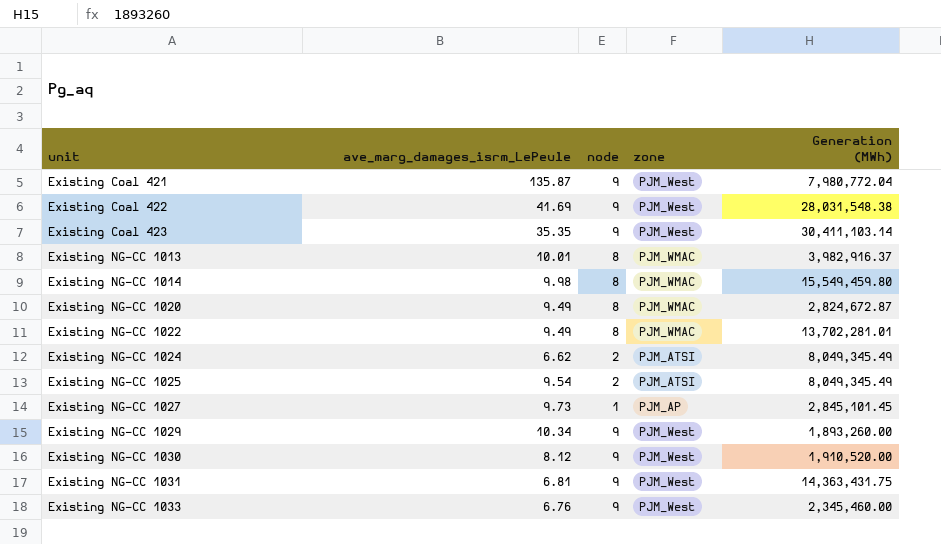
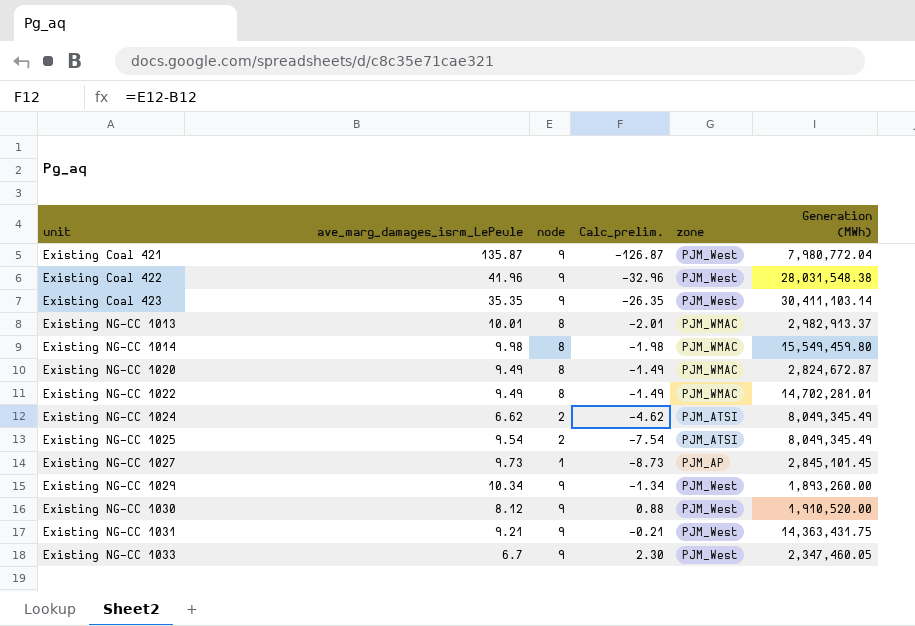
column Calc_prelim. | formula: none -> [node] - [ave_marg_damages_isrm_LePeule]
Existing Coal 422 | ave_marg_damages_isrm_LePeule: 41.69 -> 41.96
Existing NG-CC 1013 | Generation (MWh): 3,982,916.37 -> 2,982,913.37
Existing NG-CC 1022 | Generation (MWh): 13,702,281.01 -> 14,702,281.01
Existing NG-CC 1031 | ave_marg_damages_isrm_LePeule: 6.81 -> 9.21
Existing NG-CC 1033 | ave_marg_damages_isrm_LePeule: 6.76 -> 6.7
Existing NG-CC 1033 | Generation (MWh): 2,345,460.00 -> 2,347,460.05

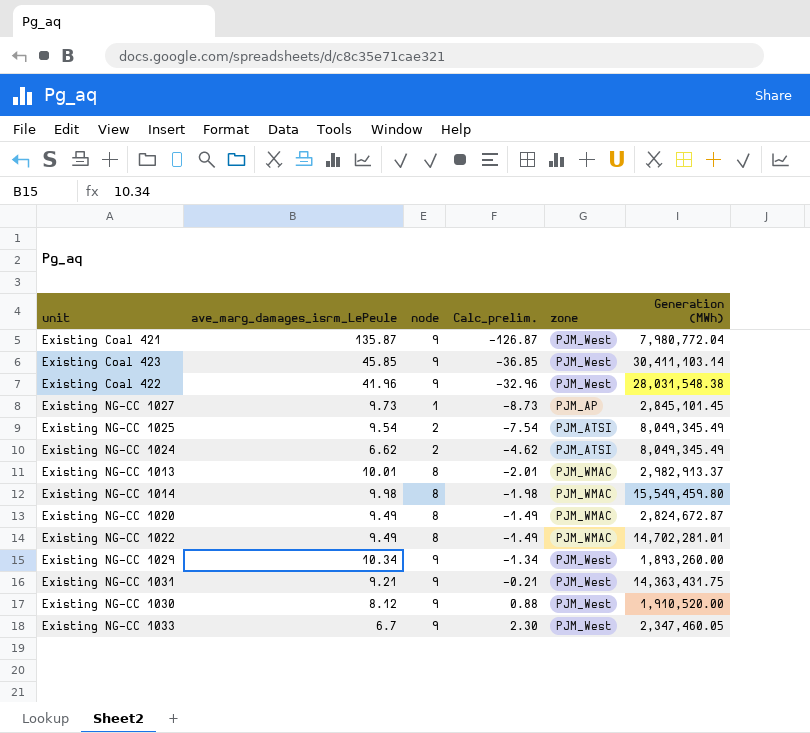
row order: unit ascending -> Calc_prelim. ascending
Existing Coal 423 | ave_marg_damages_isrm_LePeule: 35.35 -> 45.85
Existing Coal 423 | Calc_prelim.: -26.35 -> -36.85

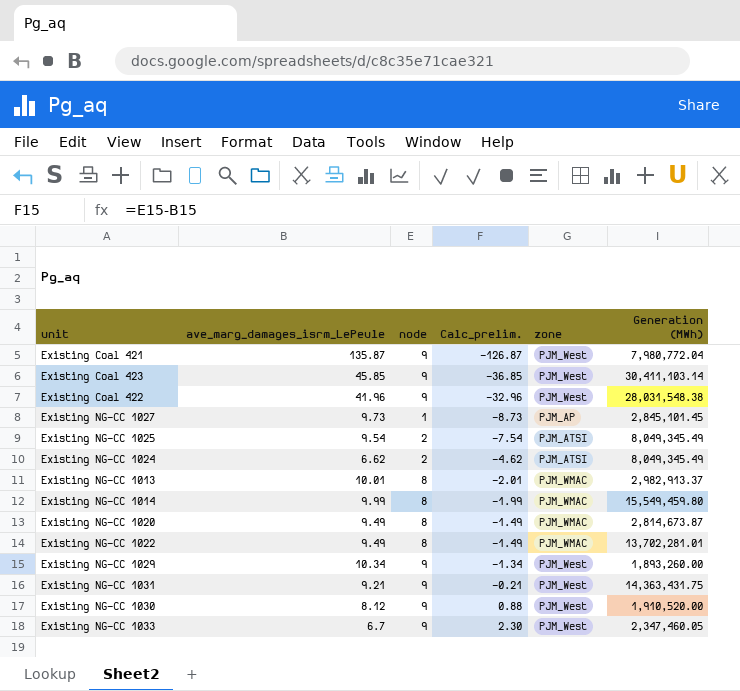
Existing NG-CC 1014 | ave_marg_damages_isrm_LePeule: 9.98 -> 9.99
Existing NG-CC 1014 | Calc_prelim.: -1.98 -> -1.99
Existing NG-CC 1020 | Generation (MWh): 2,824,672.87 -> 2,814,673.87
Existing NG-CC 1022 | Generation (MWh): 14,702,281.01 -> 13,702,281.01

